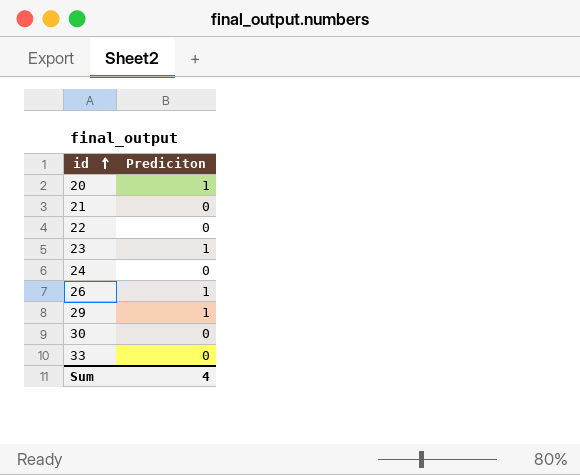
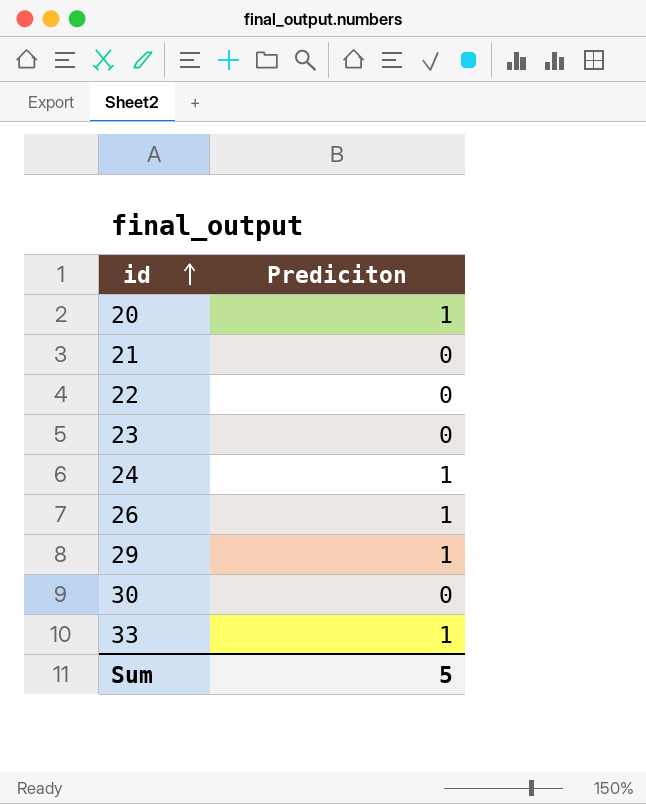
23 | Prediciton: 1 -> 0
24 | Prediciton: 0 -> 1
33 | Prediciton: 0 -> 1
Sum | Prediciton: 4 -> 5

